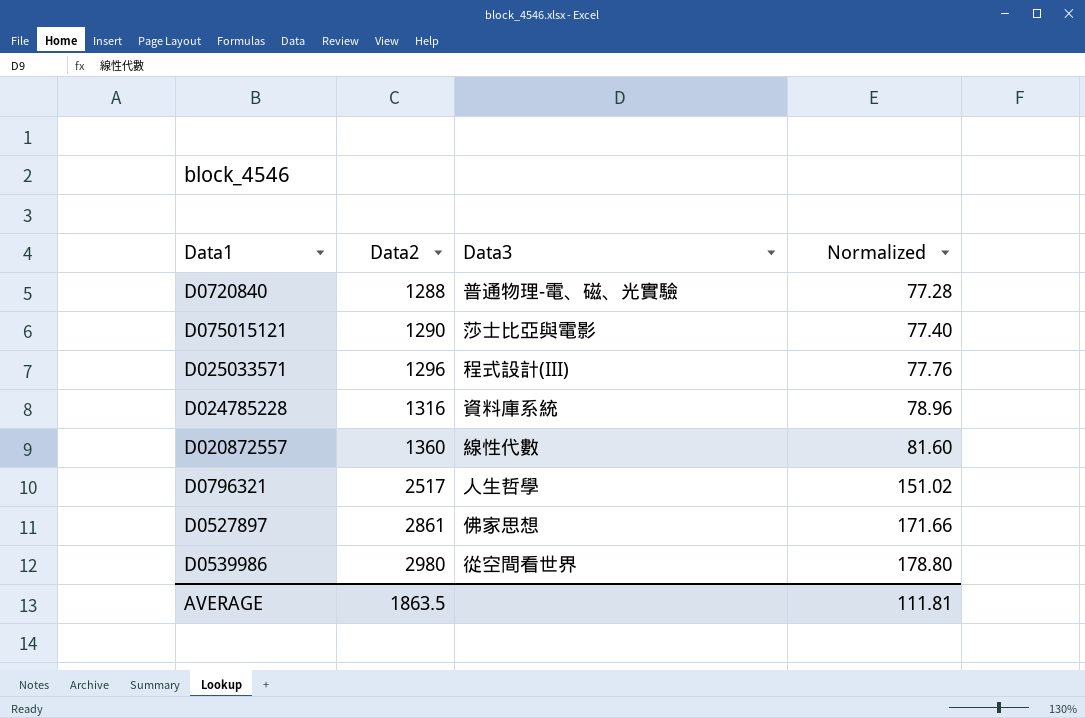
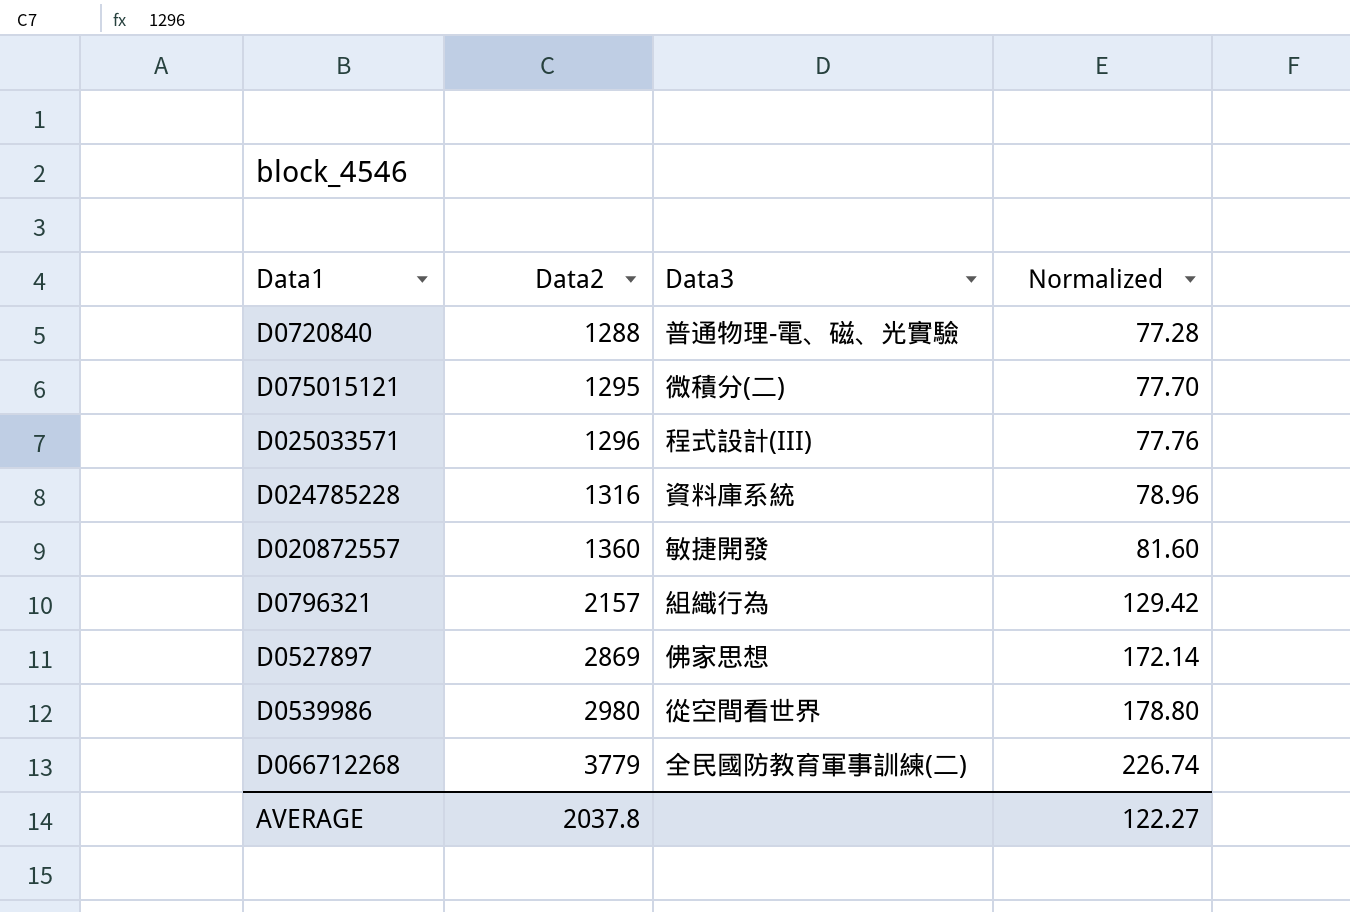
D075015121 | Data2: 1290 -> 1295
D075015121 | Data3: 莎士比亞與電影 -> 微積分(二)
D075015121 | Normalized: 77.40 -> 77.70
D020872557 | Data3: 線性代數 -> 敏捷開發
D0796321 | Data2: 2517 -> 2157
D0796321 | Data3: 人生哲學 -> 組織行為
D0796321 | Normalized: 151.02 -> 129.42
D0527897 | Data2: 2861 -> 2869
D0527897 | Normalized: 171.66 -> 172.14
row D066712268: none -> 3779 | 全民國防教育軍事訓練(二) | 226.74
AVERAGE | Data2: 1863.5 -> 2037.8
AVERAGE | Normalized: 111.81 -> 122.27

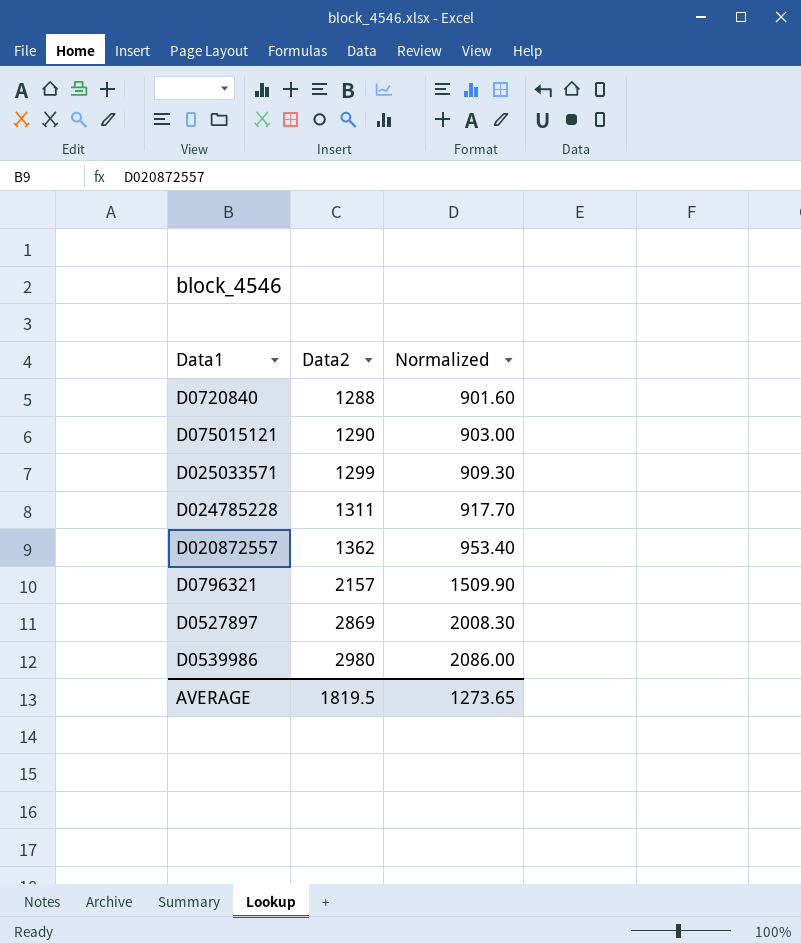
column Data3 | position: 3 -> none
column Normalized | formula: [Data2] * 0.06 -> [Data2] * 0.7
row D066712268: 3779 | 全民國防教育軍事訓練(二) | 226.74 -> none
D075015121 | Data2: 1295 -> 1290
D025033571 | Data2: 1296 -> 1299
D024785228 | Data2: 1316 -> 1311
D020872557 | Data2: 1360 -> 1362
AVERAGE | Data2: 2037.8 -> 1819.5
AVERAGE | Normalized: 122.27 -> 1273.65

